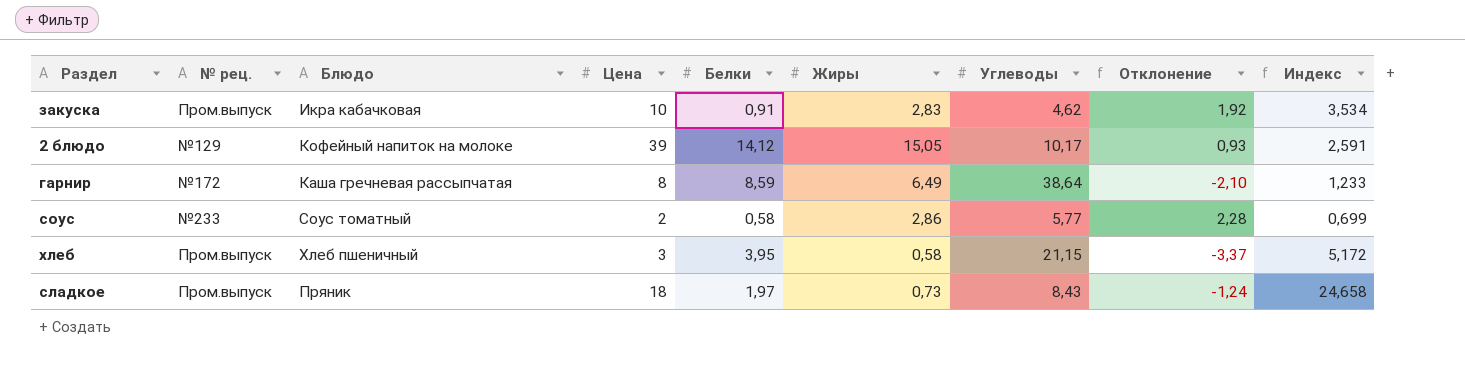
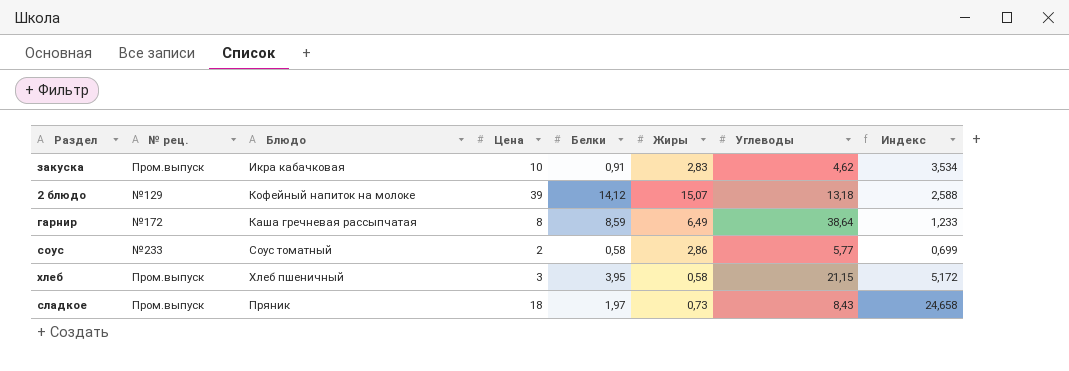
column Отклонение | formula: [Жиры] - [Белки] -> none
2 блюдо | Жиры: 15,05 -> 15,07
2 блюдо | Углеводы: 10,17 -> 13,18
2 блюдо | Индекс: 2,591 -> 2,588

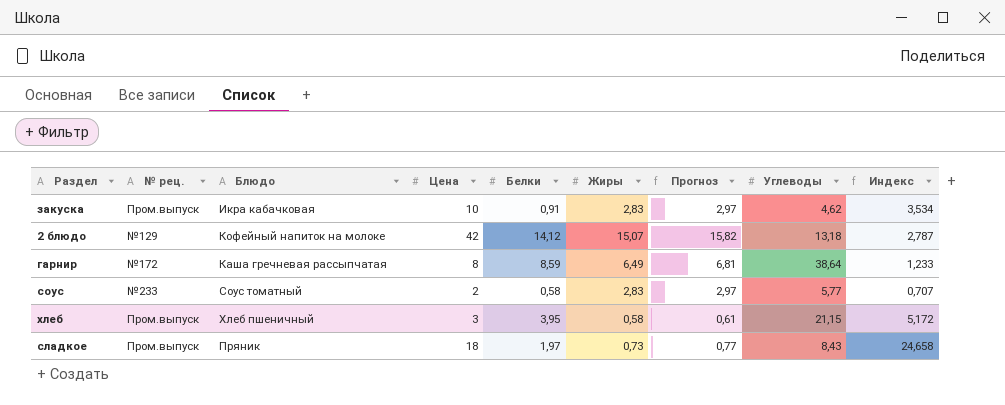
column Прогноз | formula: none -> [Жиры] * 1,05
2 блюдо | Цена: 39 -> 42
2 блюдо | Индекс: 2,588 -> 2,787
соус | Жиры: 2,86 -> 2,83
соус | Индекс: 0,699 -> 0,707

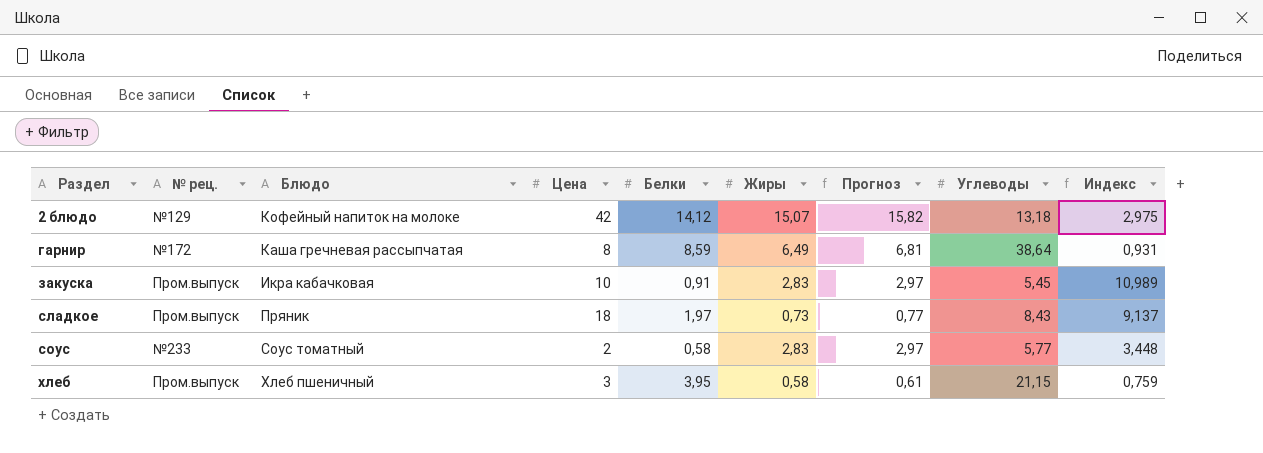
row order: none -> Раздел ascending
column Индекс | formula: [Цена] / [Жиры] -> [Цена] / [Белки]
закуска | Углеводы: 4,62 -> 5,45

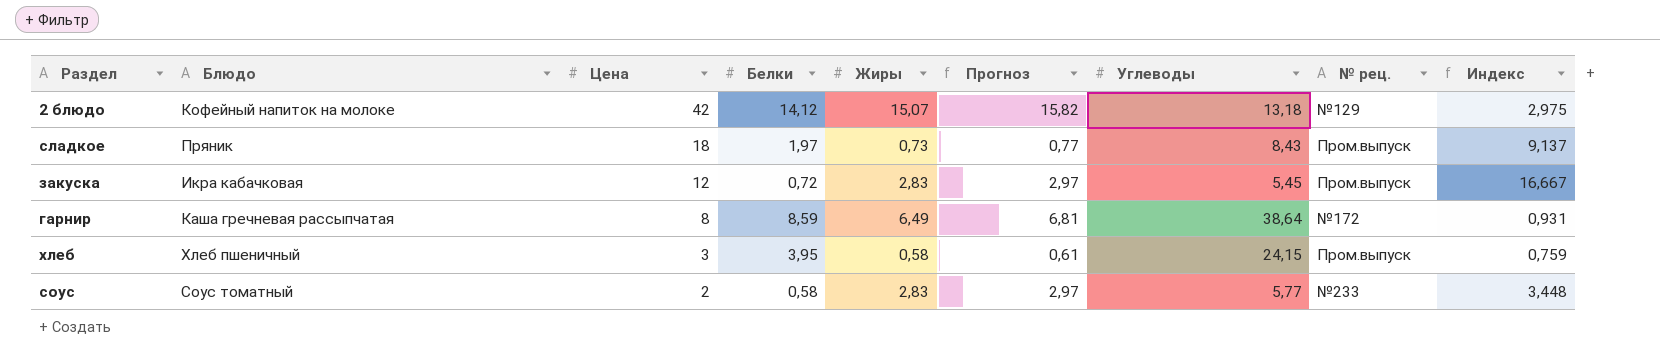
row order: Раздел ascending -> Цена descending
column № рец. | position: 2 -> 8
закуска | Цена: 10 -> 12
закуска | Белки: 0,91 -> 0,72
закуска | Индекс: 10,989 -> 16,667
хлеб | Углеводы: 21,15 -> 24,15

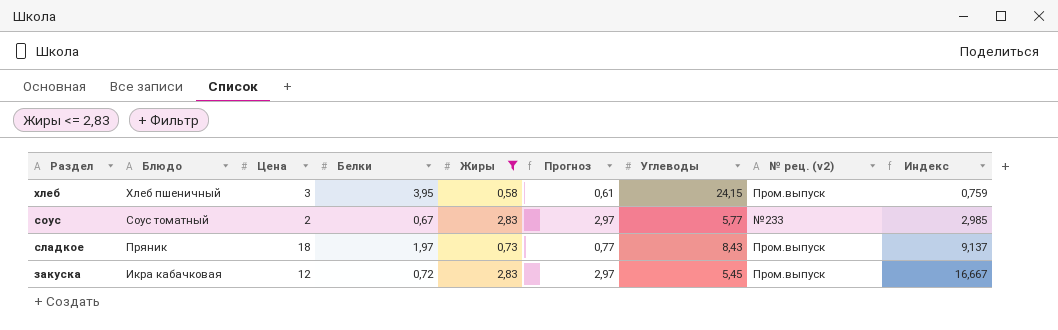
filter: none -> Жиры <= 2,83
row order: Цена descending -> Раздел descending
column name: № рец. -> № рец. (v2)
соус | Белки: 0,58 -> 0,67
соус | Индекс: 3,448 -> 2,985

